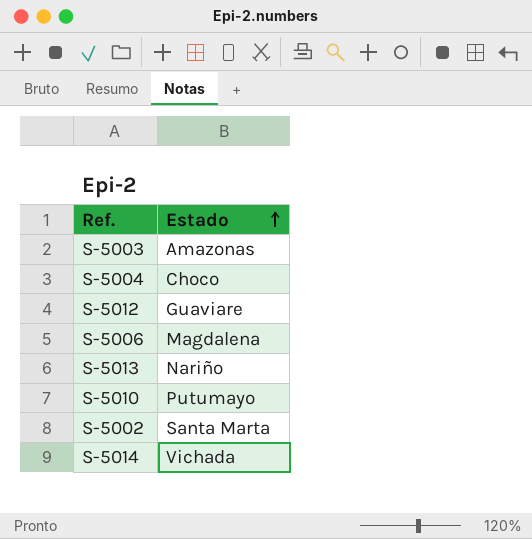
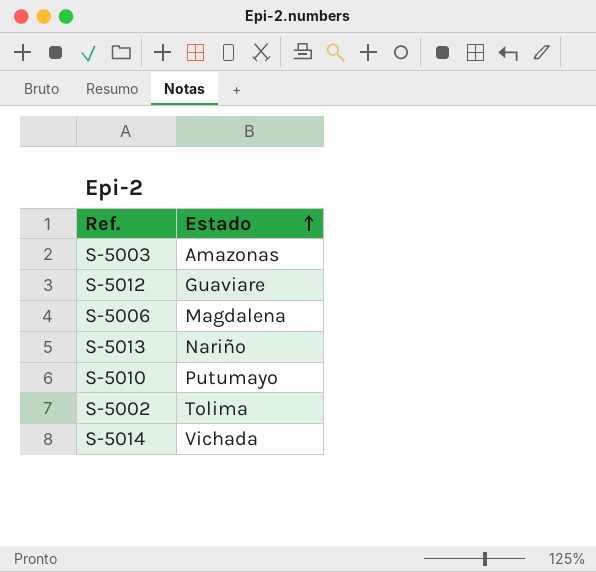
row S-5004: Choco -> none
S-5002 | Estado: Santa Marta -> Tolima

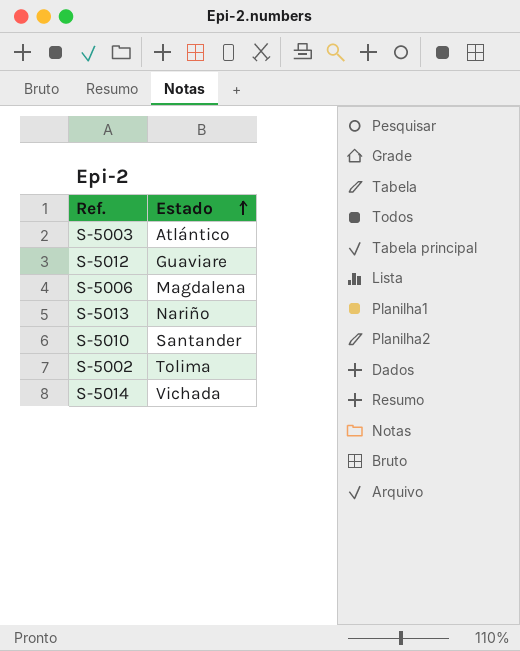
S-5003 | Estado: Amazonas -> Atlántico
S-5010 | Estado: Putumayo -> Santander

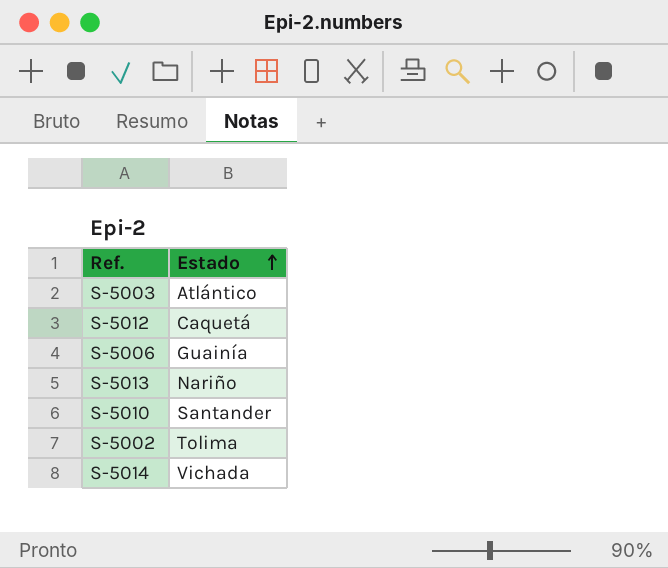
S-5012 | Estado: Guaviare -> Caquetá
S-5006 | Estado: Magdalena -> Guainía

